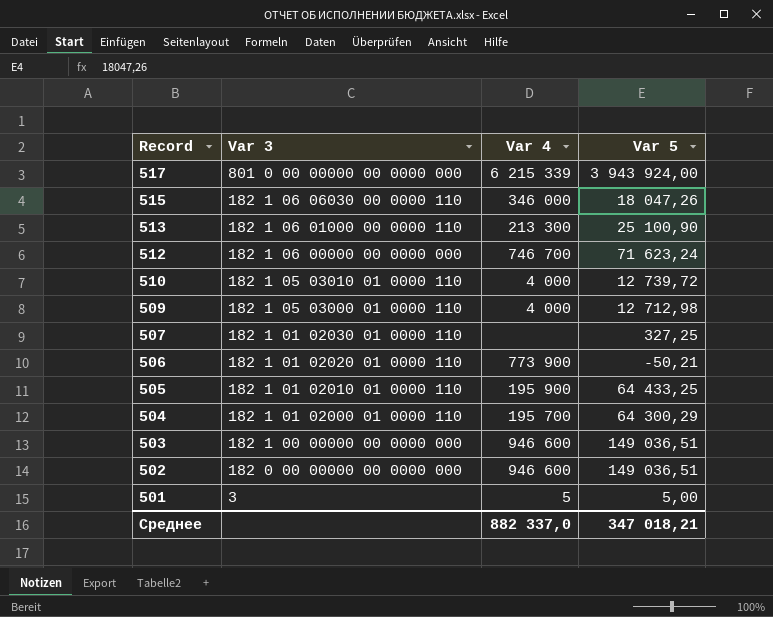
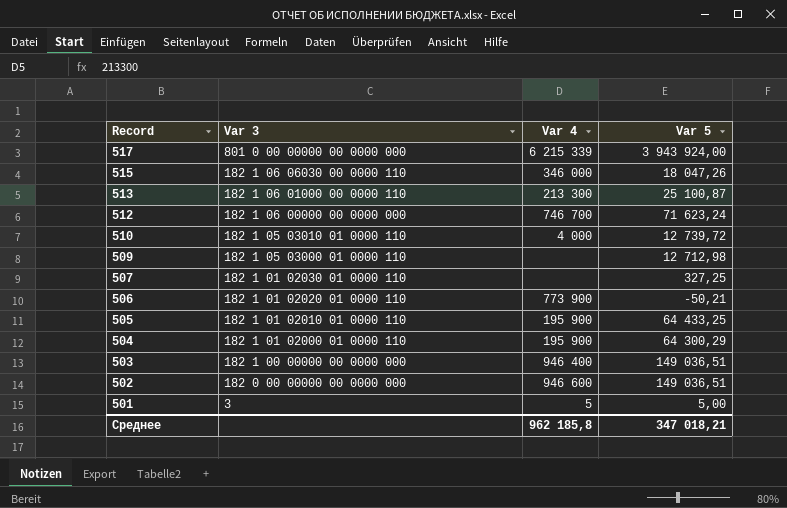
513 | Var 5: 25 100,90 -> 25 100,87
509 | Var 4: 4 000 -> none
504 | Var 4: 195 700 -> 195 900
503 | Var 4: 946 600 -> 946 400
Среднее | Var 4: 882 337,0 -> 962 185,8

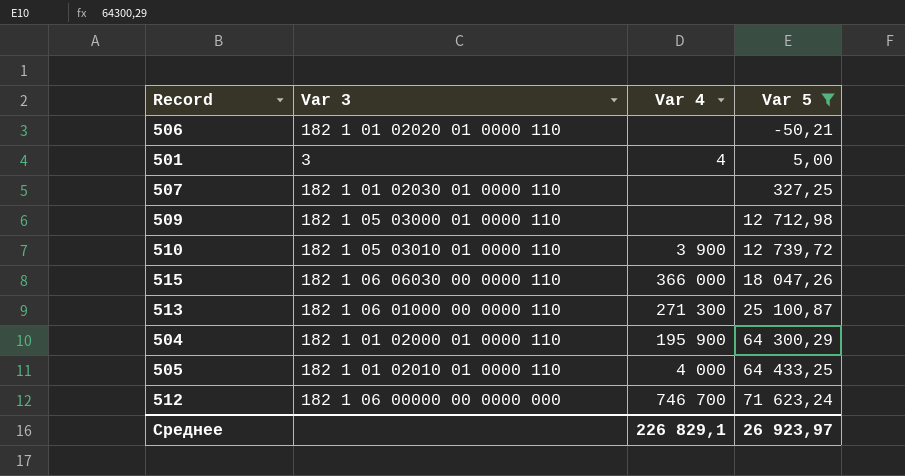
filter: none -> Var 5 <= 71 623,24
row order: Record descending -> Var 5 ascending
506 | Var 4: 773 900 -> none
501 | Var 4: 5 -> 4
510 | Var 4: 4 000 -> 3 900
515 | Var 4: 346 000 -> 366 000
513 | Var 4: 213 300 -> 271 300
505 | Var 4: 195 900 -> 4 000
Среднее | Var 4: 962 185,8 -> 226 829,1
Среднее | Var 5: 347 018,21 -> 26 923,97

